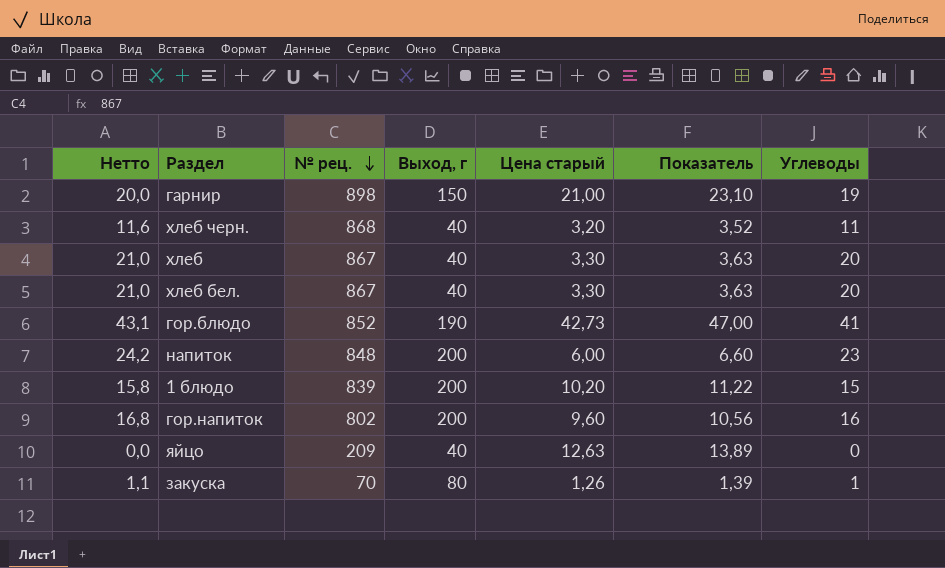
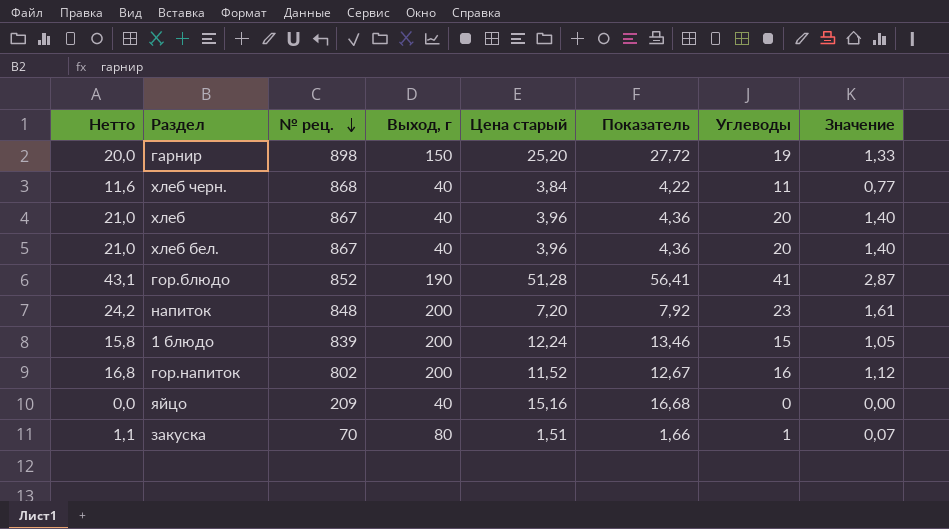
column Значение | formula: none -> [Углеводы] * 0,07
гарнир | Цена старый: 21,00 -> 25,20
гарнир | Показатель: 23,10 -> 27,72
хлеб черн. | Цена старый: 3,20 -> 3,84
хлеб черн. | Показатель: 3,52 -> 4,22
хлеб | Цена старый: 3,30 -> 3,96
хлеб | Показатель: 3,63 -> 4,36
хлеб бел. | Цена старый: 3,30 -> 3,96
хлеб бел. | Показатель: 3,63 -> 4,36
гор.блюдо | Цена старый: 42,73 -> 51,28
гор.блюдо | Показатель: 47,00 -> 56,41
напиток | Цена старый: 6,00 -> 7,20
напиток | Показатель: 6,60 -> 7,92
1 блюдо | Цена старый: 10,20 -> 12,24
1 блюдо | Показатель: 11,22 -> 13,46
гор.напиток | Цена старый: 9,60 -> 11,52
гор.напиток | Показатель: 10,56 -> 12,67
яйцо | Цена старый: 12,63 -> 15,16
яйцо | Показатель: 13,89 -> 16,68
закуска | Цена старый: 1,26 -> 1,51
закуска | Показатель: 1,39 -> 1,66

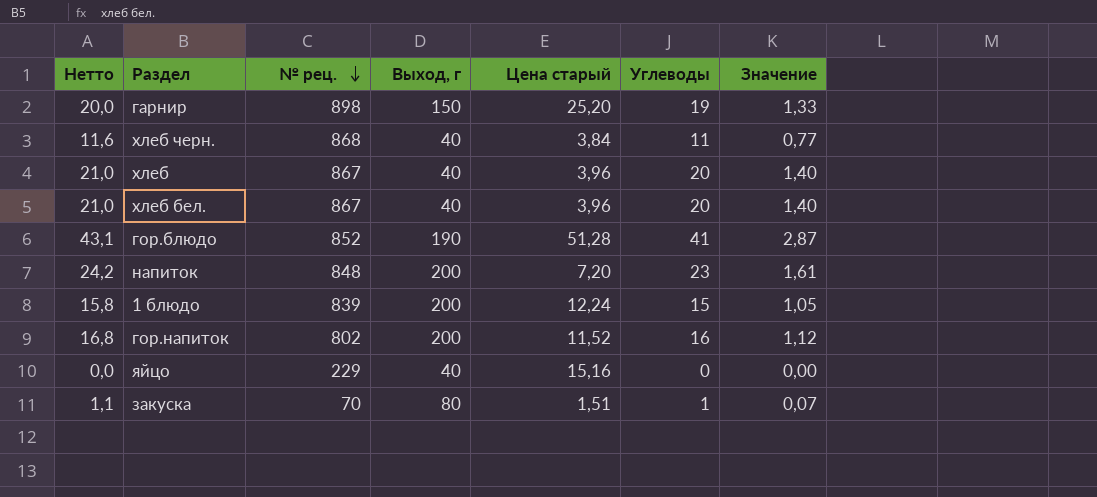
column Показатель | formula: [Цена старый] * 1,1 -> none
яйцо | № рец.: 209 -> 229

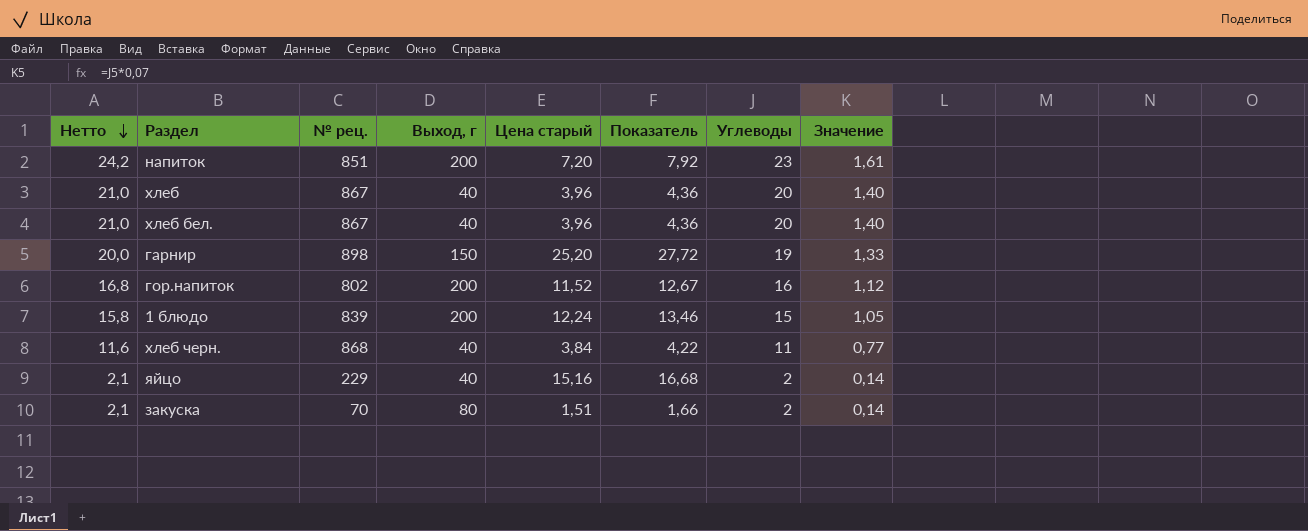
row order: № рец. descending -> Нетто descending
column Показатель | formula: none -> [Цена старый] * 1,1
row гор.блюдо: 43,1 | 852 | 190 | 51,28 | 41 | 2,87 -> none
напиток | № рец.: 848 -> 851
яйцо | Нетто: 0,0 -> 2,1
яйцо | Углеводы: 0 -> 2
яйцо | Значение: 0,00 -> 0,14
закуска | Нетто: 1,1 -> 2,1
закуска | Углеводы: 1 -> 2
закуска | Значение: 0,07 -> 0,14

